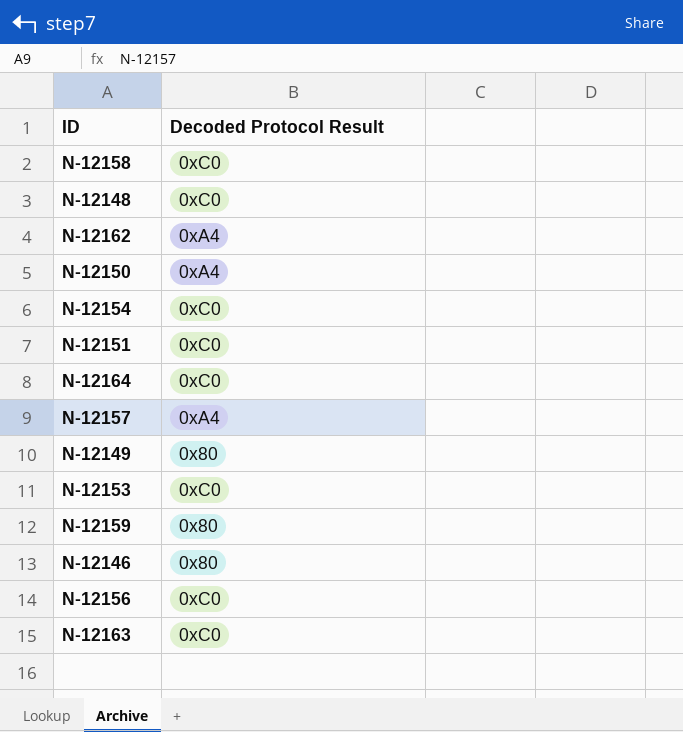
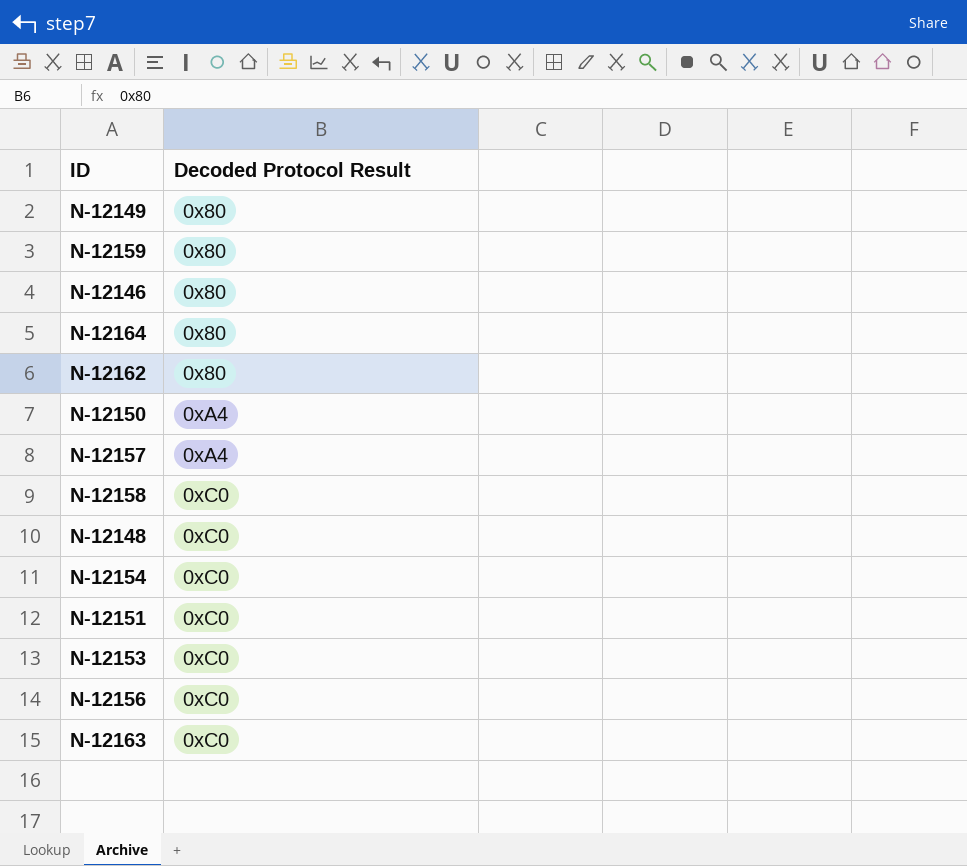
row order: none -> Decoded Protocol Result ascending
N-12164 | Decoded Protocol Result: 0xC0 -> 0x80
N-12162 | Decoded Protocol Result: 0xA4 -> 0x80

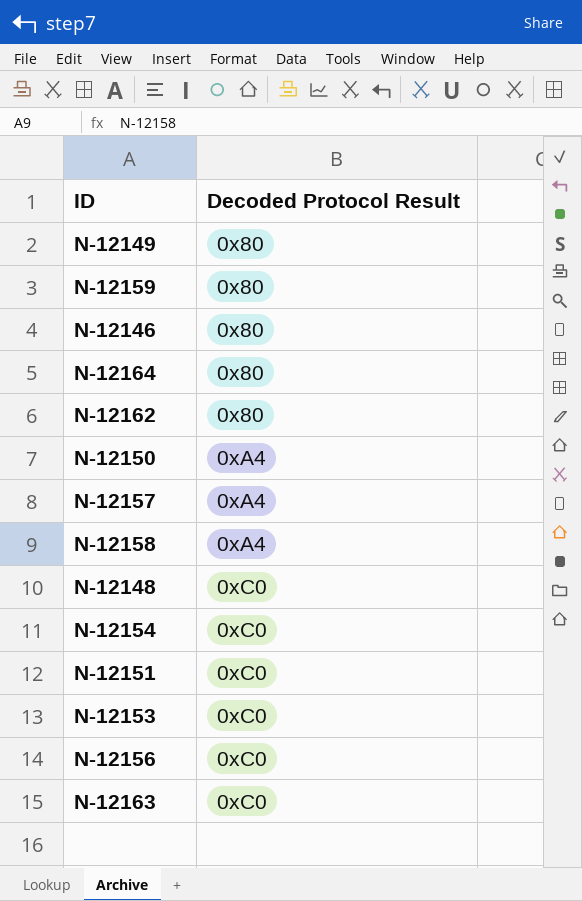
N-12158 | Decoded Protocol Result: 0xC0 -> 0xA4

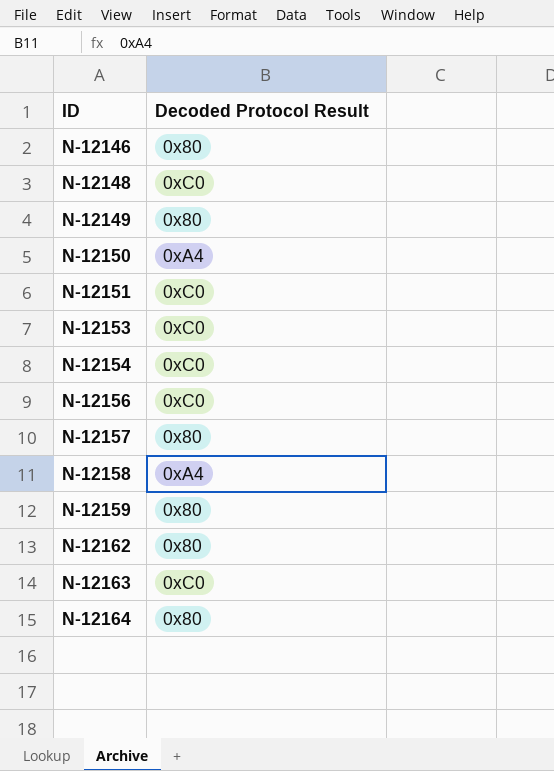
row order: Decoded Protocol Result ascending -> ID ascending
N-12157 | Decoded Protocol Result: 0xA4 -> 0x80

